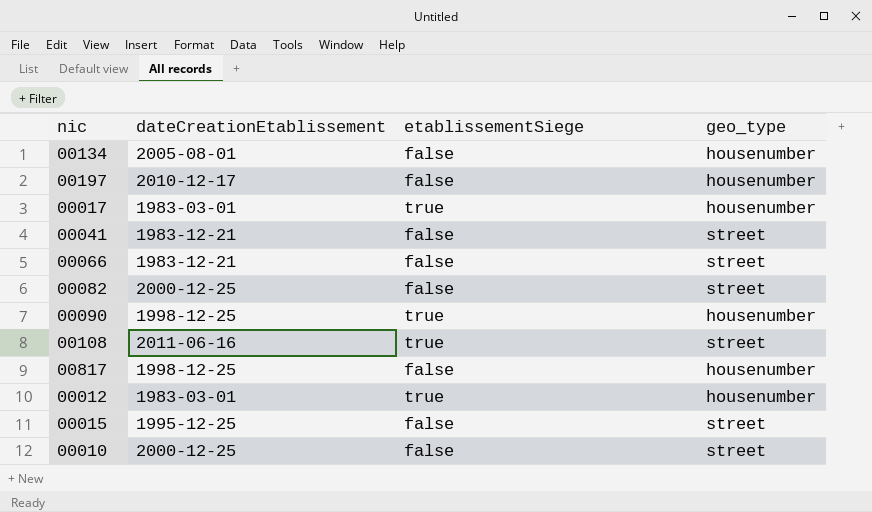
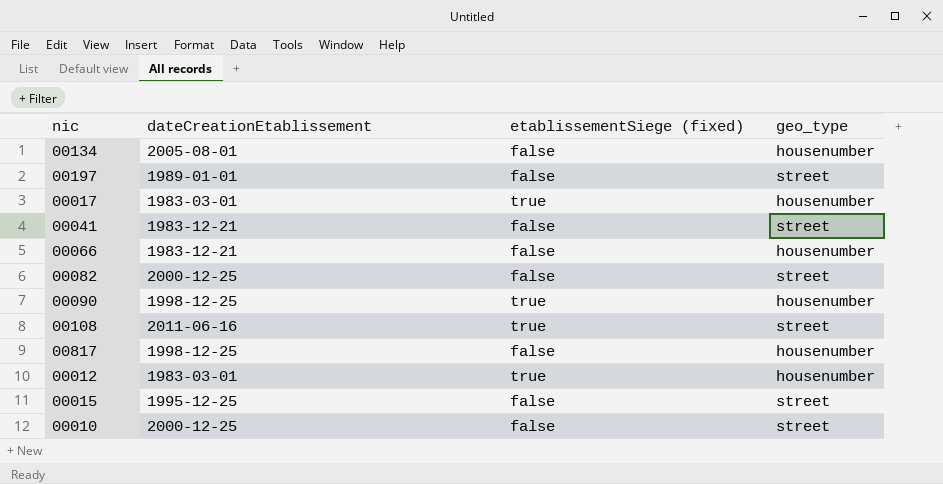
column name: etablissementSiege -> etablissementSiege (fixed)
00197 | dateCreationEtablissement: 2010-12-17 -> 1989-01-01
00197 | geo_type: housenumber -> street
00066 | geo_type: street -> housenumber

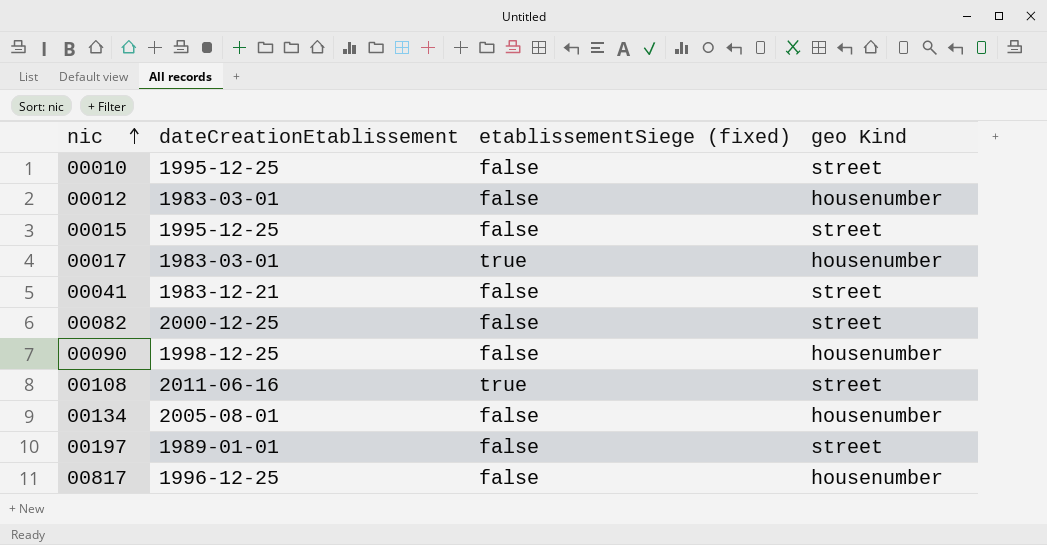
row order: none -> nic ascending
column name: geo_type -> geo Kind
row 00066: 1983-12-21 | false | housenumber -> none
00010 | dateCreationEtablissement: 2000-12-25 -> 1995-12-25
00012 | etablissementSiege (fixed): true -> false
00090 | etablissementSiege (fixed): true -> false
00817 | dateCreationEtablissement: 1998-12-25 -> 1996-12-25

